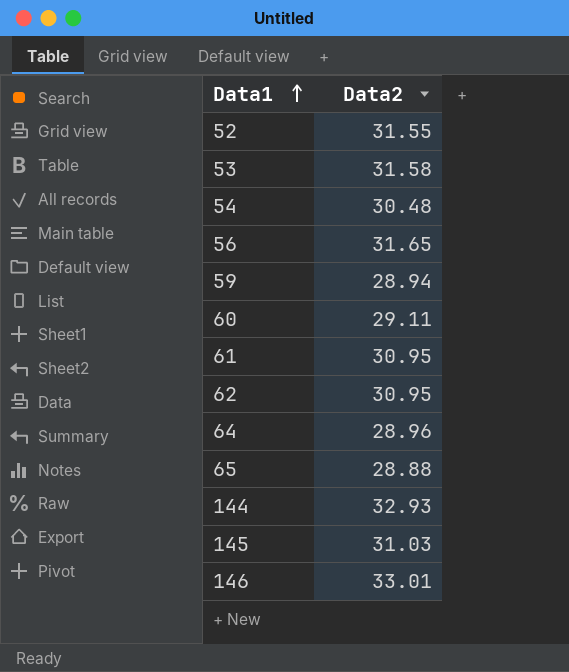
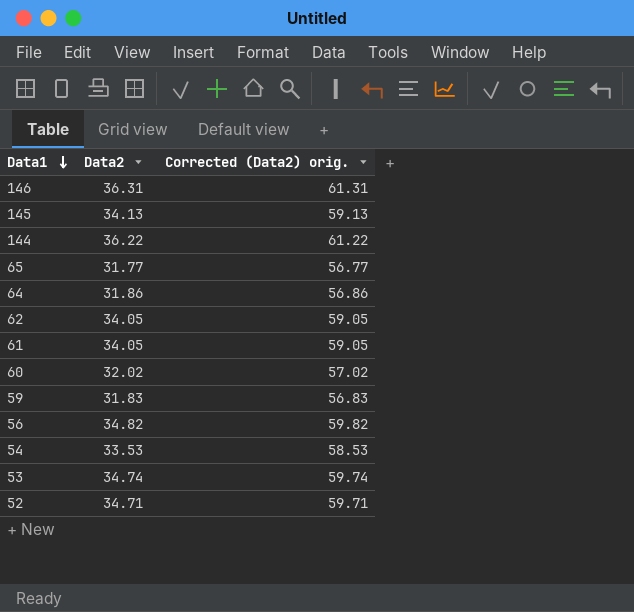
row order: Data1 ascending -> Data1 descending
column Corrected (Data2) orig. | formula: none -> [Data2] + 25
146 | Data2: 33.01 -> 36.31
145 | Data2: 31.03 -> 34.13
144 | Data2: 32.93 -> 36.22
65 | Data2: 28.88 -> 31.77
64 | Data2: 28.96 -> 31.86
62 | Data2: 30.95 -> 34.05
61 | Data2: 30.95 -> 34.05
60 | Data2: 29.11 -> 32.02
59 | Data2: 28.94 -> 31.83
56 | Data2: 31.65 -> 34.82
54 | Data2: 30.48 -> 33.53
53 | Data2: 31.58 -> 34.74
52 | Data2: 31.55 -> 34.71

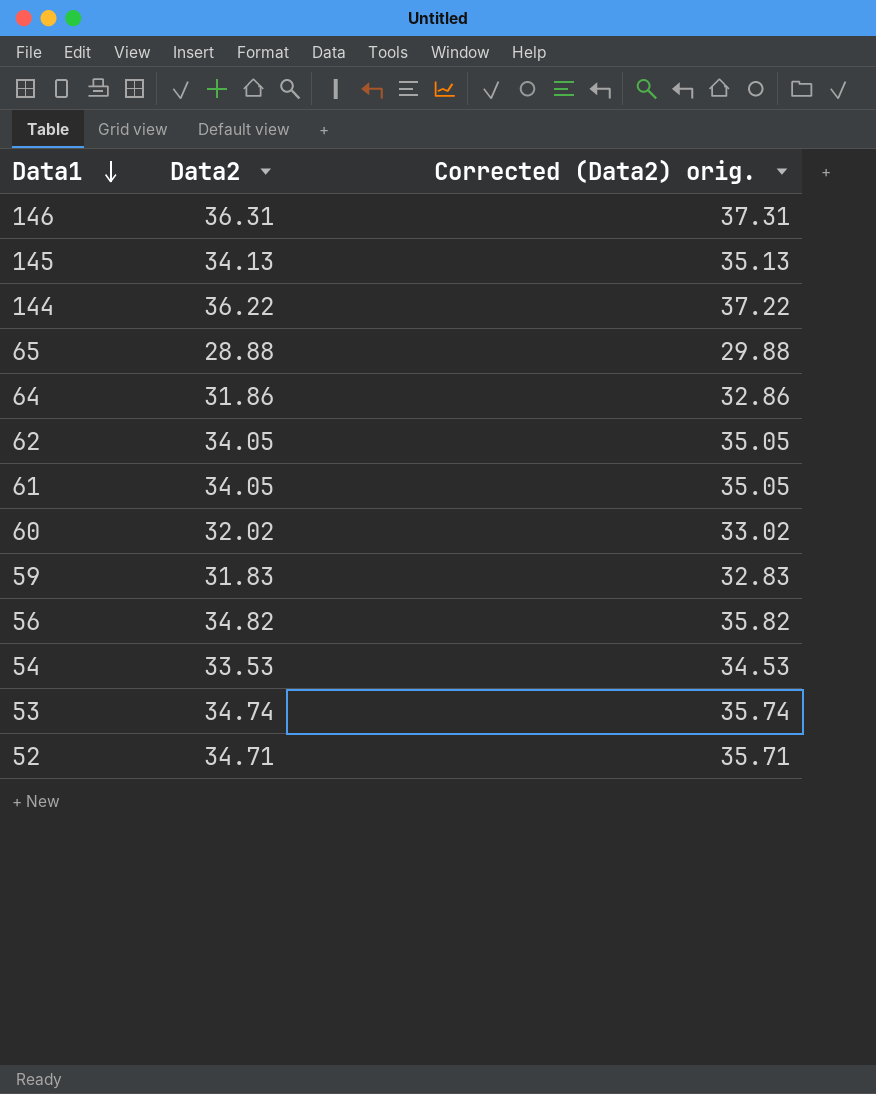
column Corrected (Data2) orig. | formula: [Data2] + 25 -> [Data2] + 1
65 | Data2: 31.77 -> 28.88

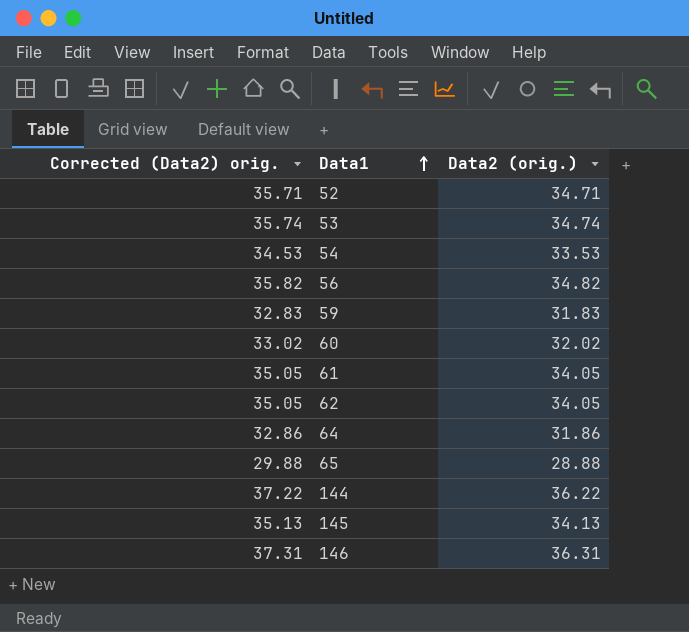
row order: Data1 descending -> Data1 ascending
column Corrected (Data2) orig. | position: 3 -> 1
column name: Data2 -> Data2 (orig.)

